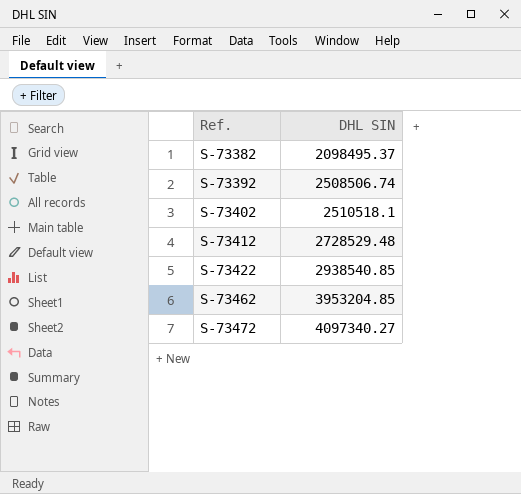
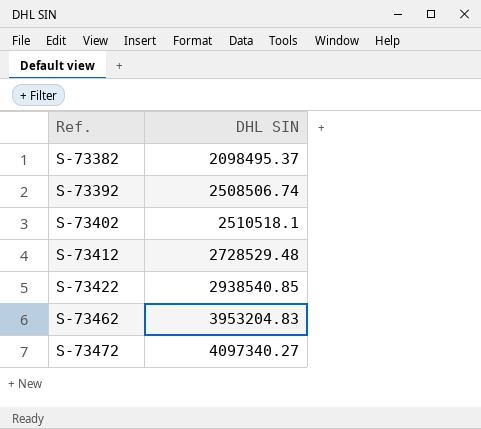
S-73462 | DHL SIN: 3953204.85 -> 3953204.83

